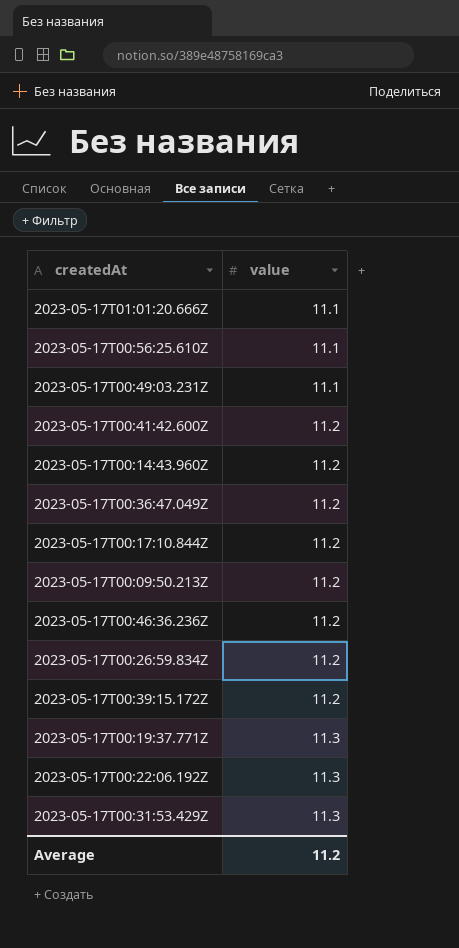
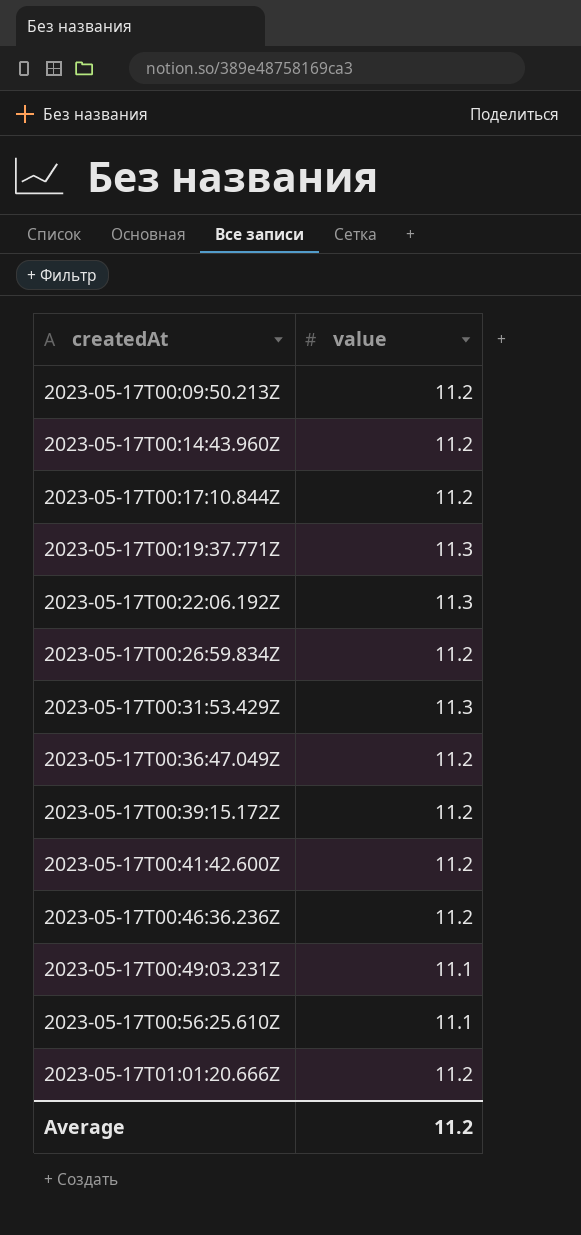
row order: value ascending -> createdAt ascending
2023-05-17T01:01:20.666Z | value: 11.1 -> 11.2

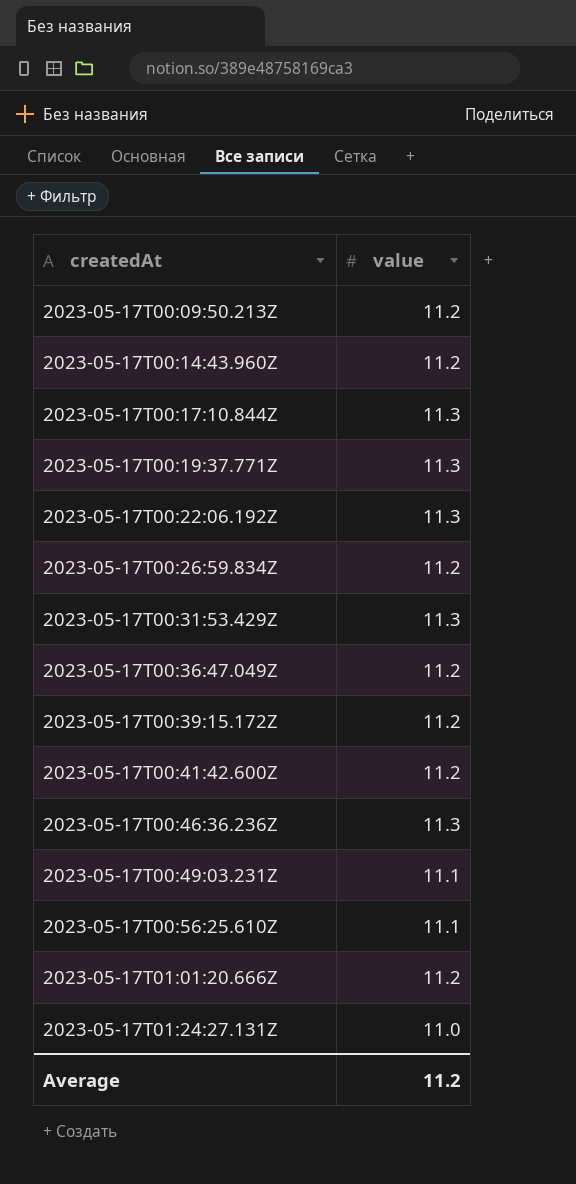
2023-05-17T00:17:10.844Z | value: 11.2 -> 11.3
2023-05-17T00:46:36.236Z | value: 11.2 -> 11.3
row 2023-05-17T01:24:27.131Z: none -> 11.0

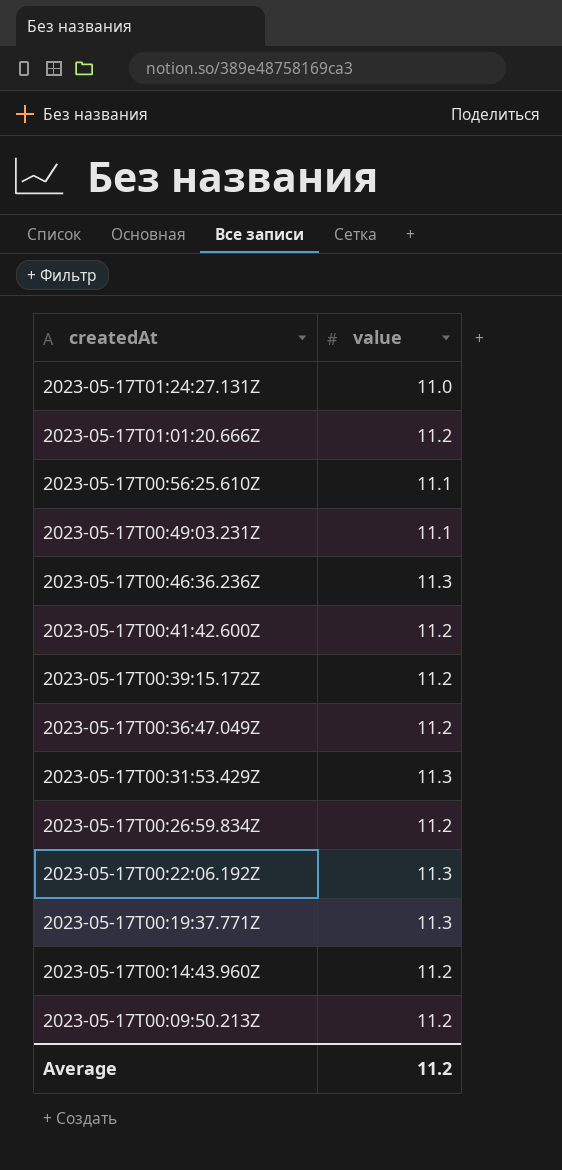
row order: createdAt ascending -> createdAt descending
row 2023-05-17T00:17:10.844Z: 11.3 -> none

